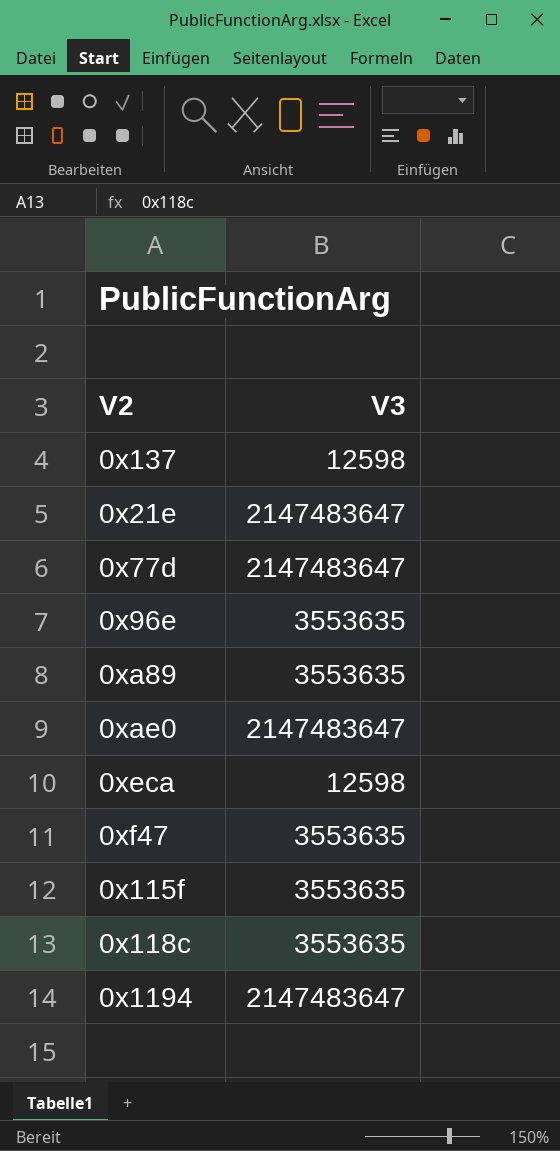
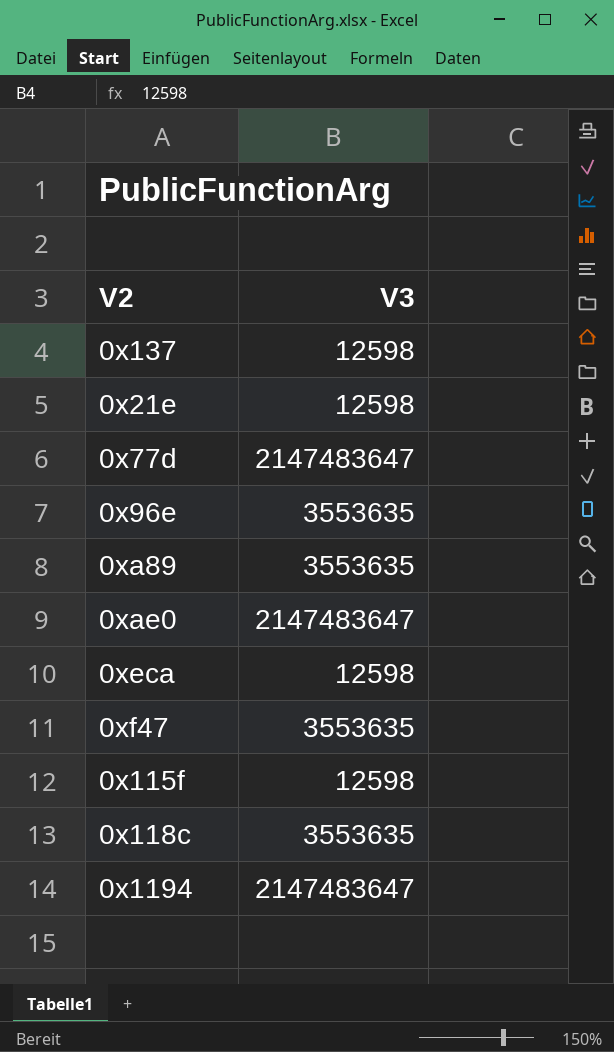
0x21e | V3: 2147483647 -> 12598
0x115f | V3: 3553635 -> 12598

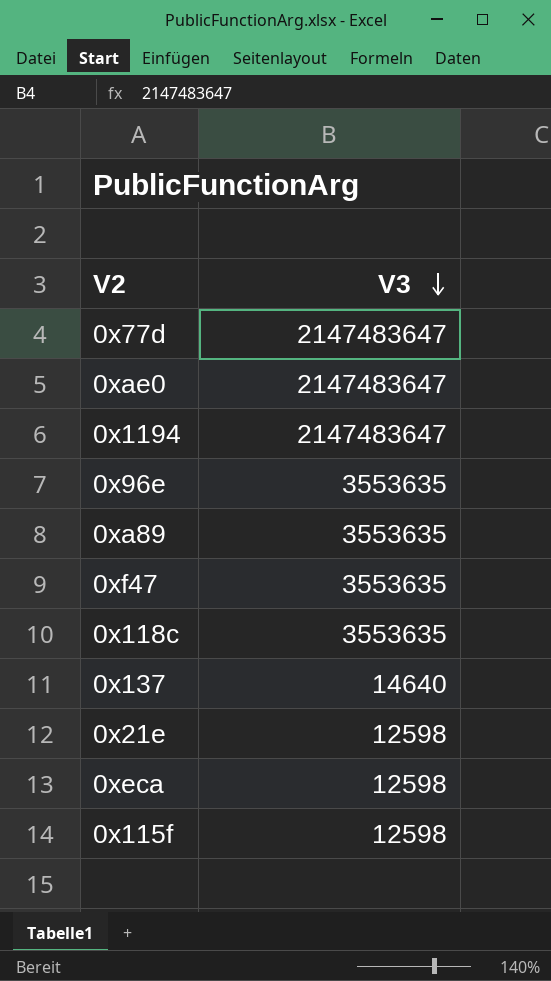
row order: none -> V3 descending
0x137 | V3: 12598 -> 14640

